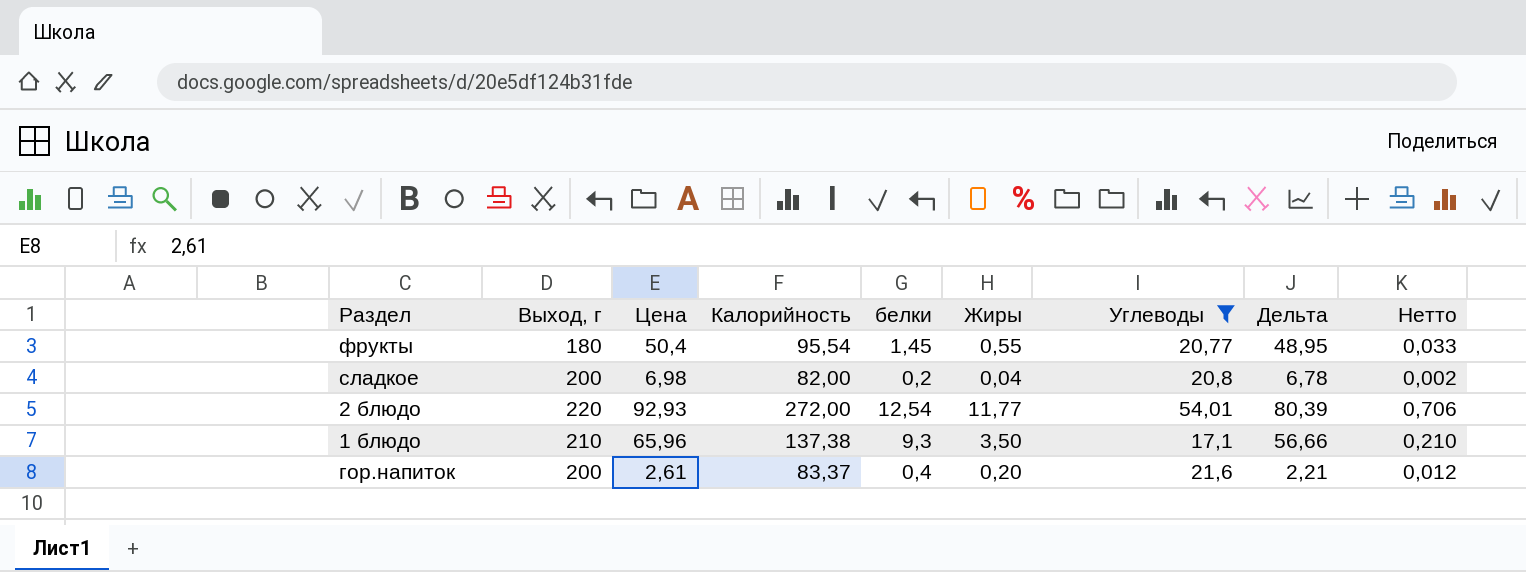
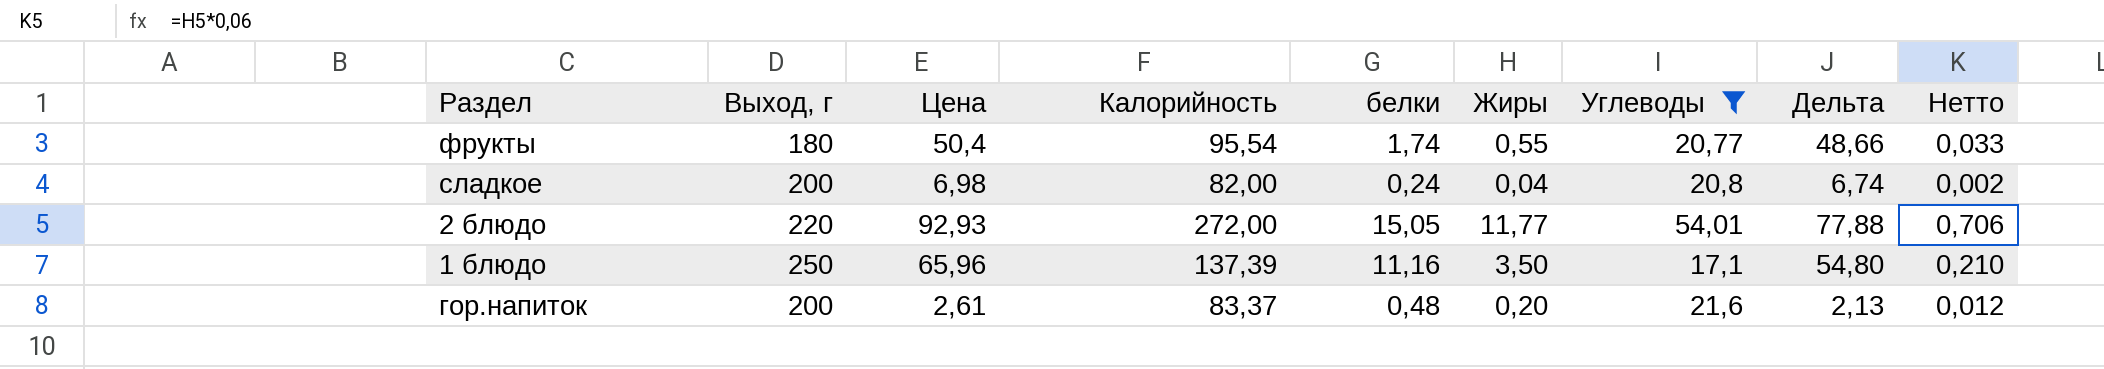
фрукты | белки: 1,45 -> 1,74
фрукты | Дельта: 48,95 -> 48,66
сладкое | белки: 0,2 -> 0,24
сладкое | Дельта: 6,78 -> 6,74
2 блюдо | белки: 12,54 -> 15,05
2 блюдо | Дельта: 80,39 -> 77,88
1 блюдо | Выход, г: 210 -> 250
1 блюдо | Калорийность: 137,38 -> 137,39
1 блюдо | белки: 9,3 -> 11,16
1 блюдо | Дельта: 56,66 -> 54,80
гор.напиток | белки: 0,4 -> 0,48
гор.напиток | Дельта: 2,21 -> 2,13

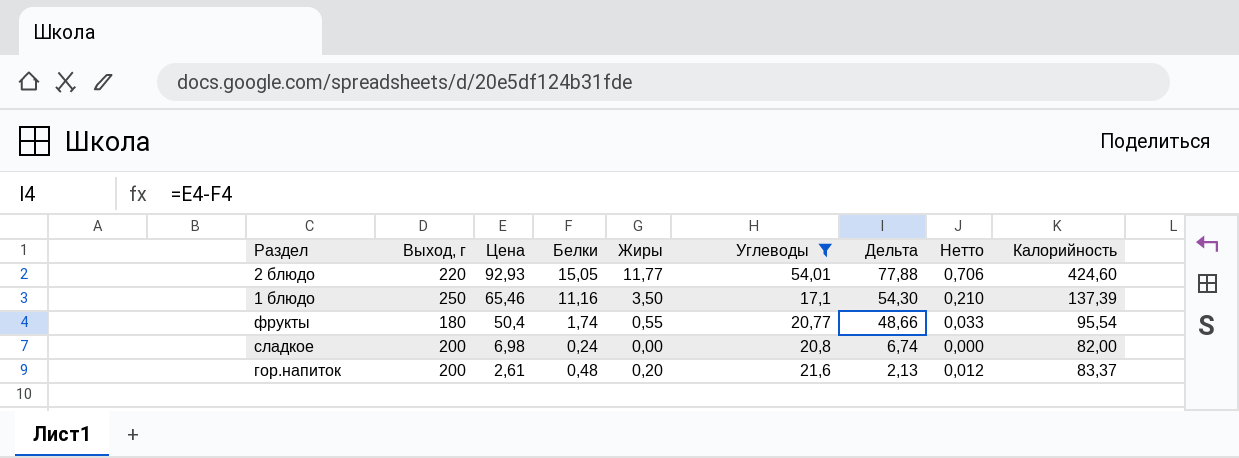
row order: none -> Цена descending
column name: белки -> Белки
column Калорийность | position: 4 -> 9
2 блюдо | Калорийность: 272,00 -> 424,60
1 блюдо | Цена: 65,96 -> 65,46
1 блюдо | Дельта: 54,80 -> 54,30
сладкое | Жиры: 0,04 -> 0,00
сладкое | Нетто: 0,002 -> 0,000

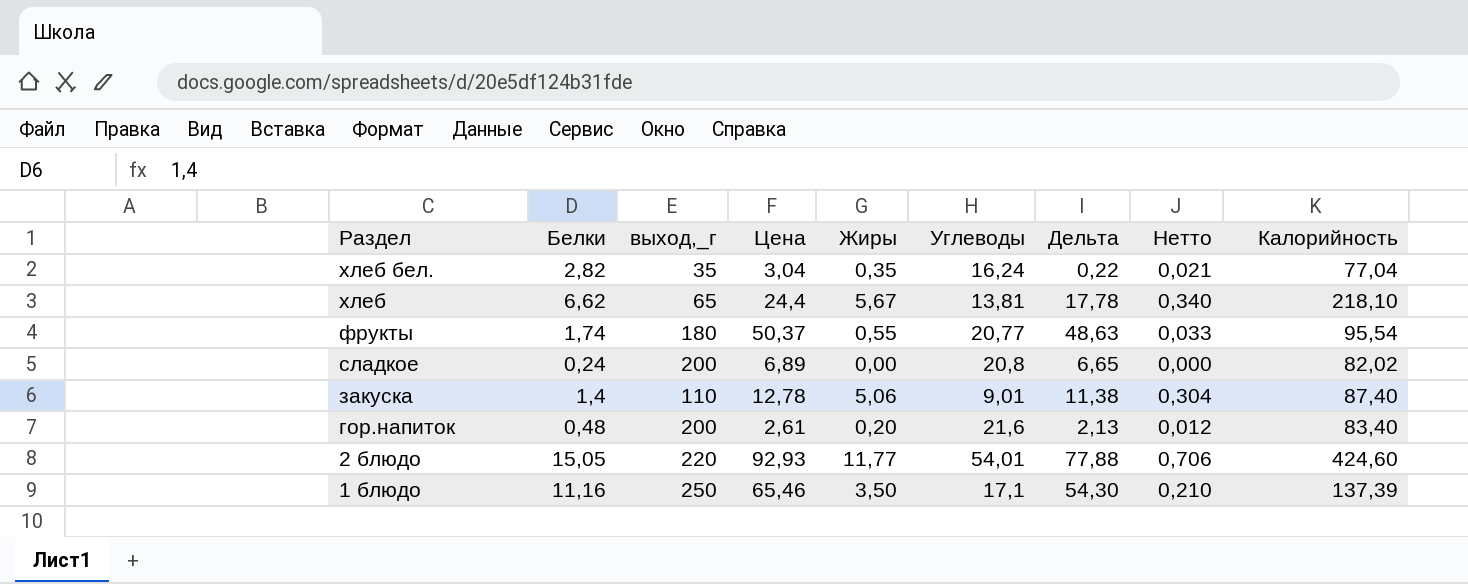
filter: Углеводы >= 17,1 -> none
row order: Цена descending -> Раздел descending
column Белки | position: 4 -> 2
column name: Выход, г -> выход,_г
фрукты | Цена: 50,4 -> 50,37
фрукты | Дельта: 48,66 -> 48,63
сладкое | Цена: 6,98 -> 6,89
сладкое | Дельта: 6,74 -> 6,65
сладкое | Калорийность: 82,00 -> 82,02
гор.напиток | Калорийность: 83,37 -> 83,40

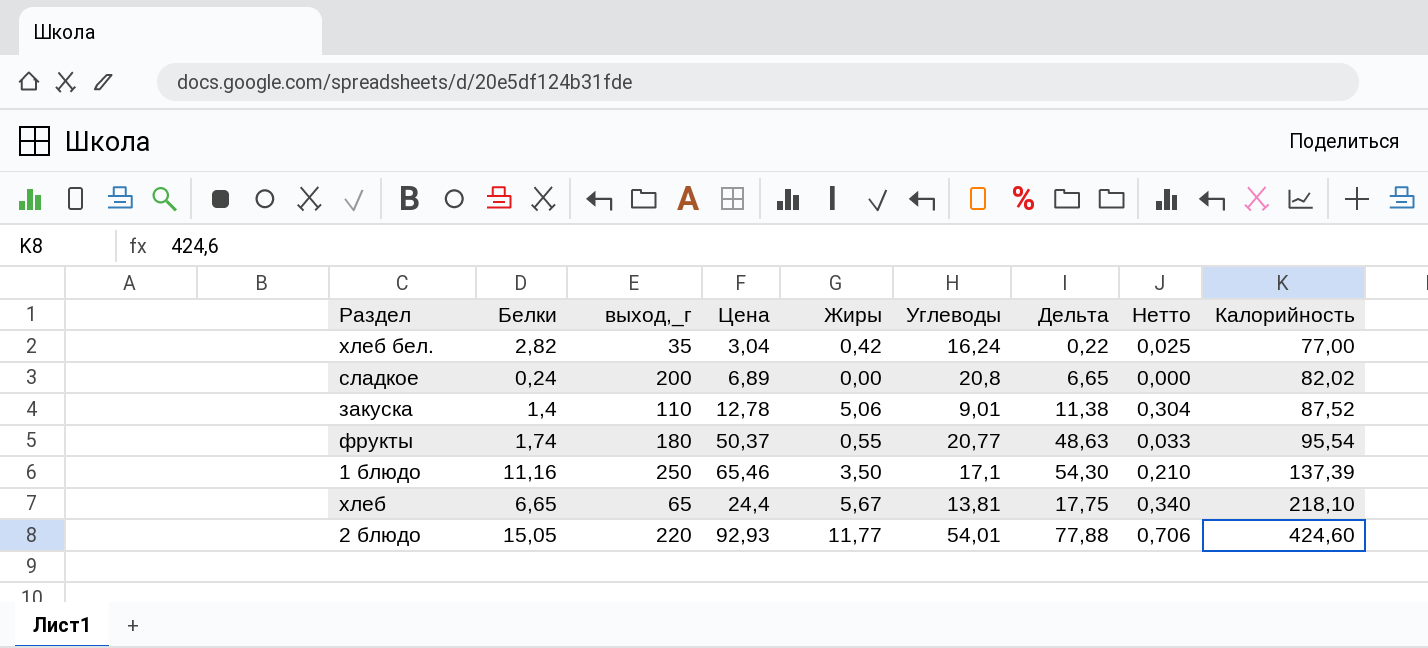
row order: Раздел descending -> Калорийность ascending
row гор.напиток: 0,48 | 200 | 2,61 | 0,20 | 21,6 | 2,13 | 0,012 | 83,40 -> none
хлеб бел. | Жиры: 0,35 -> 0,42
хлеб бел. | Нетто: 0,021 -> 0,025
хлеб бел. | Калорийность: 77,04 -> 77,00
закуска | Калорийность: 87,40 -> 87,52
хлеб | Белки: 6,62 -> 6,65
хлеб | Дельта: 17,78 -> 17,75

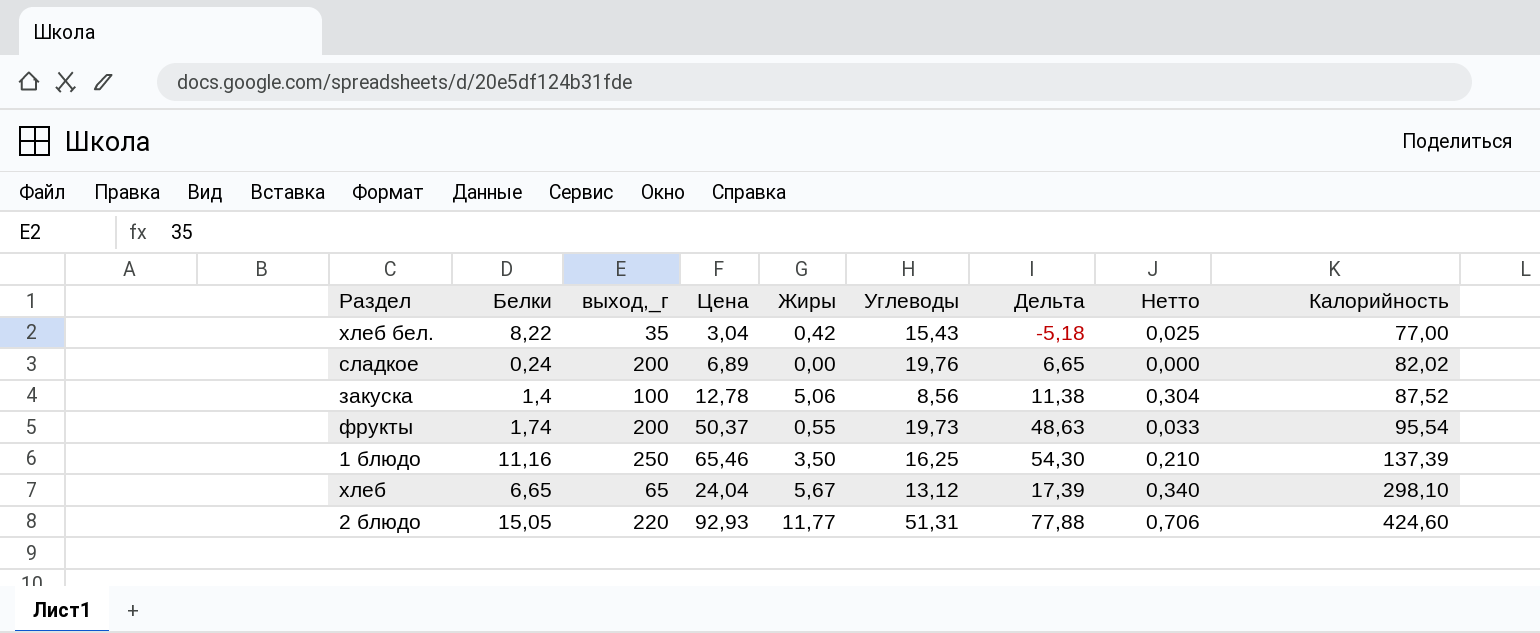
хлеб бел. | Белки: 2,82 -> 8,22
хлеб бел. | Углеводы: 16,24 -> 15,43
хлеб бел. | Дельта: 0,22 -> -5,18
сладкое | Углеводы: 20,8 -> 19,76
закуска | выход,_г: 110 -> 100
закуска | Углеводы: 9,01 -> 8,56
фрукты | выход,_г: 180 -> 200
фрукты | Углеводы: 20,77 -> 19,73
1 блюдо | Углеводы: 17,1 -> 16,25
хлеб | Цена: 24,4 -> 24,04
хлеб | Углеводы: 13,81 -> 13,12
хлеб | Дельта: 17,75 -> 17,39
хлеб | Калорийность: 218,10 -> 298,10
2 блюдо | Углеводы: 54,01 -> 51,31

